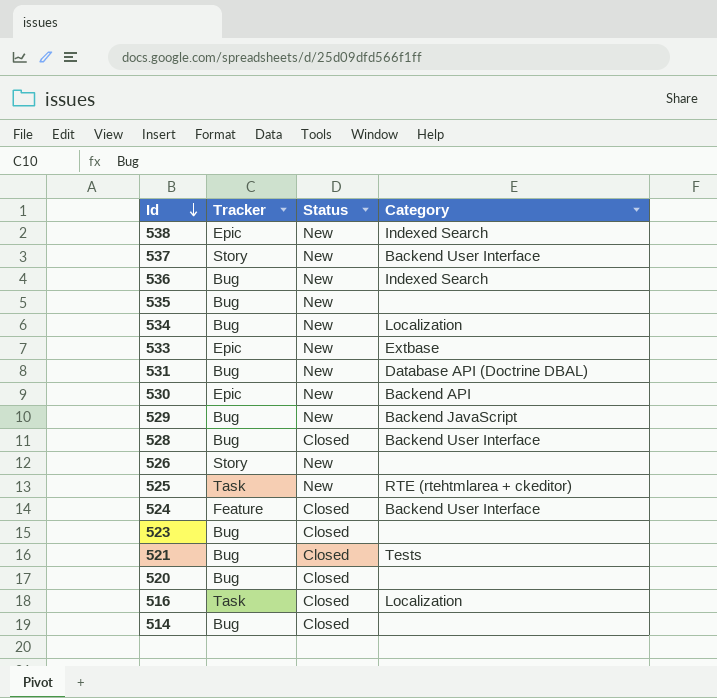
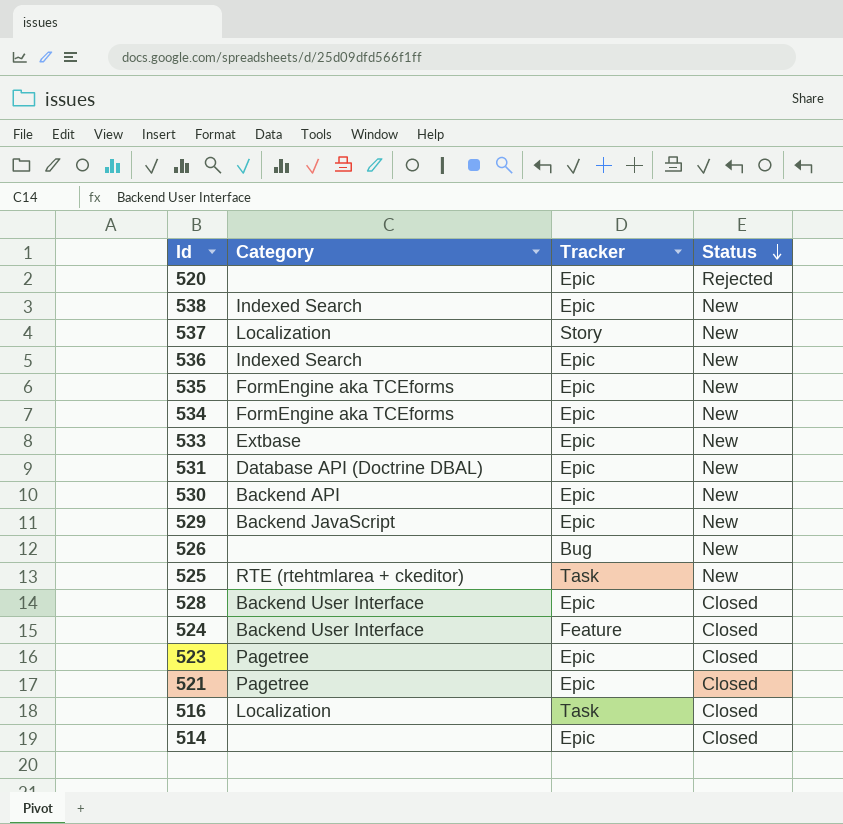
row order: Id descending -> Status descending
column Category | position: 4 -> 2
520 | Tracker: Bug -> Epic
520 | Status: Closed -> Rejected
537 | Category: Backend User Interface -> Localization
536 | Tracker: Bug -> Epic
535 | Category: none -> FormEngine aka TCEforms
535 | Tracker: Bug -> Epic
534 | Category: Localization -> FormEngine aka TCEforms
534 | Tracker: Bug -> Epic
531 | Tracker: Bug -> Epic
529 | Tracker: Bug -> Epic
526 | Tracker: Story -> Bug
528 | Tracker: Bug -> Epic
523 | Category: none -> Pagetree
523 | Tracker: Bug -> Epic
521 | Category: Tests -> Pagetree
521 | Tracker: Bug -> Epic
514 | Tracker: Bug -> Epic

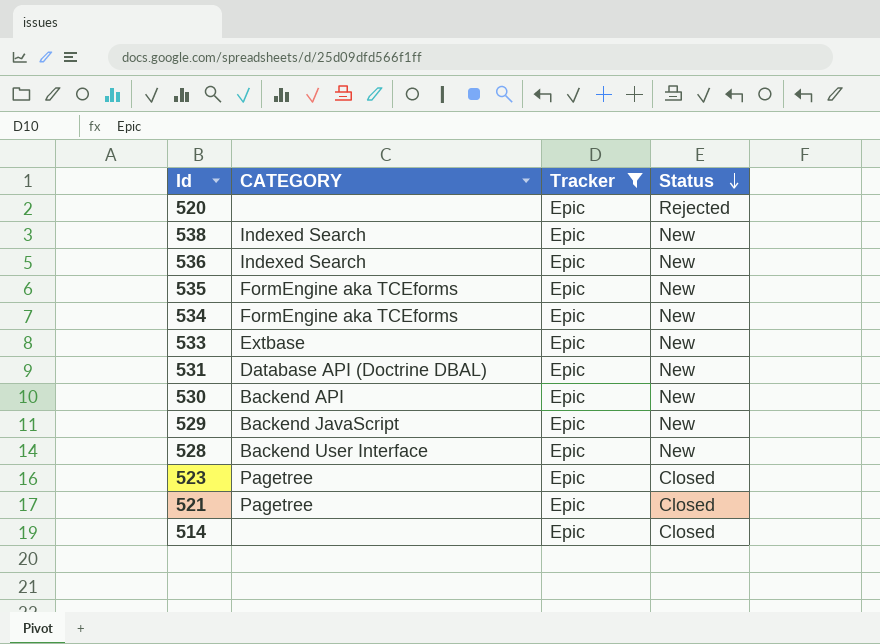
filter: none -> Tracker = Epic
column name: Category -> CATEGORY
528 | Status: Closed -> New

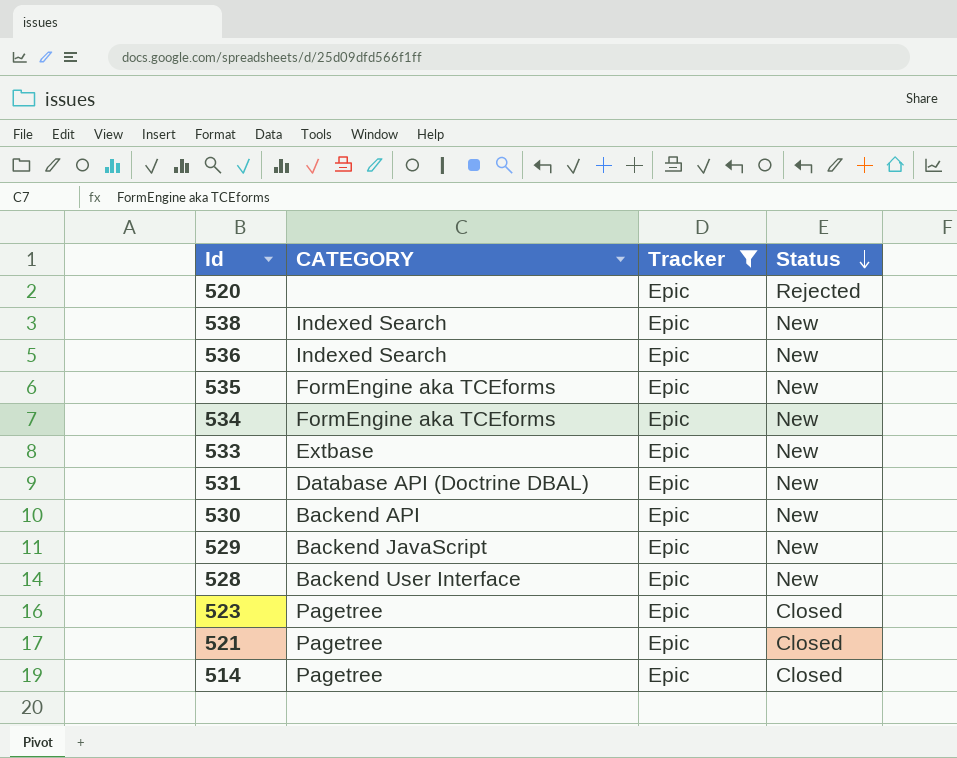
514 | CATEGORY: none -> Pagetree

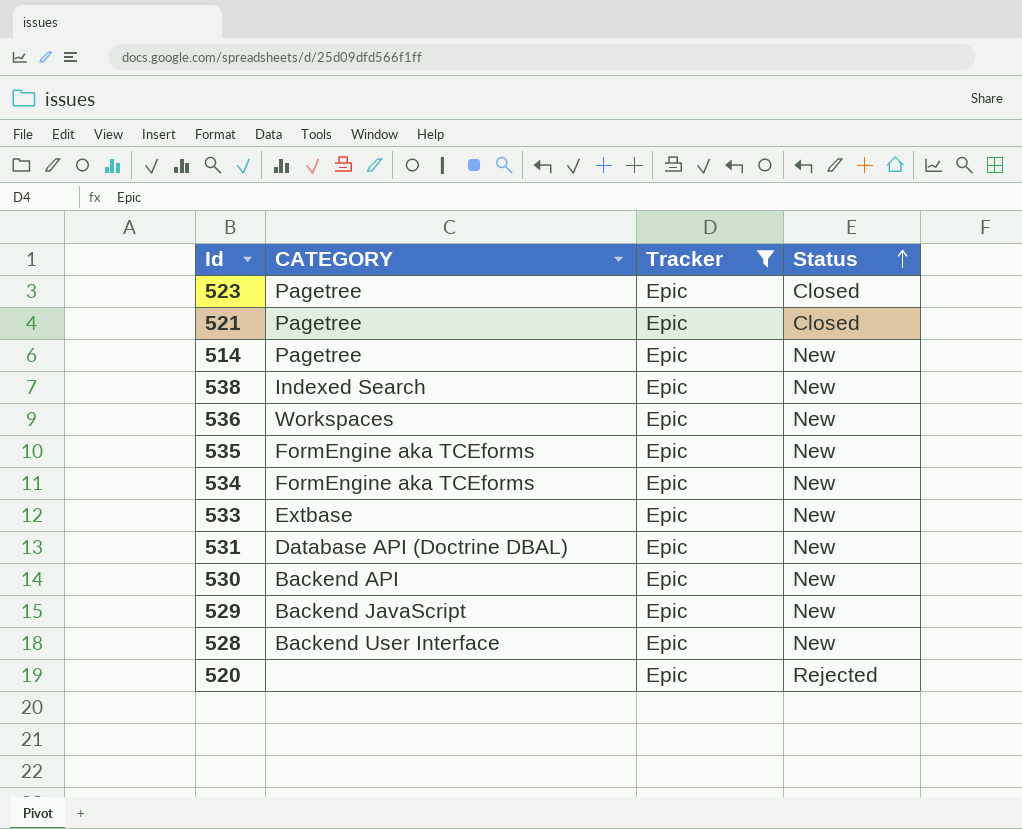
row order: Status descending -> Status ascending
514 | Status: Closed -> New
536 | CATEGORY: Indexed Search -> Workspaces

